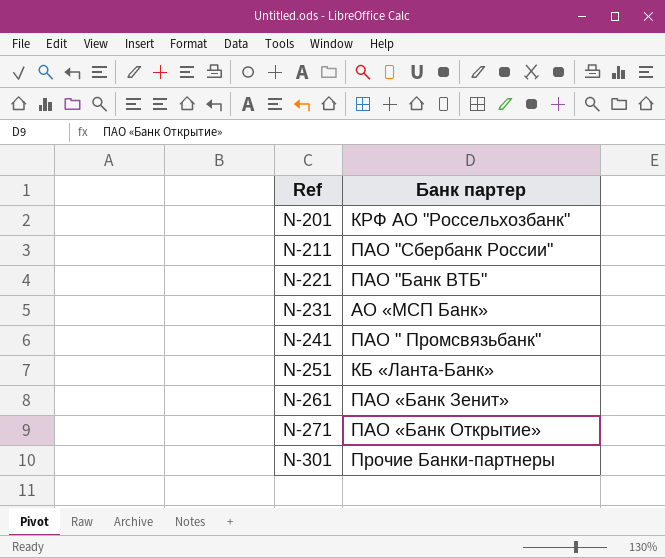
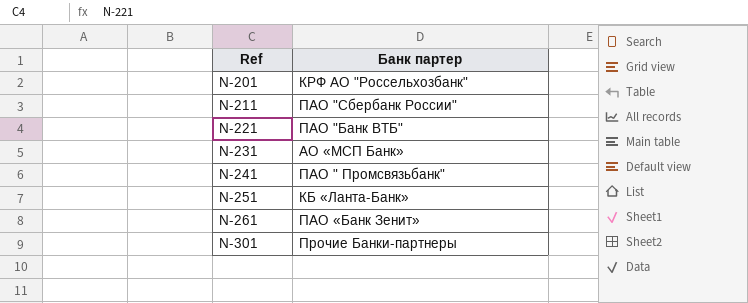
row N-271: ПАО «Банк Открытие» -> none

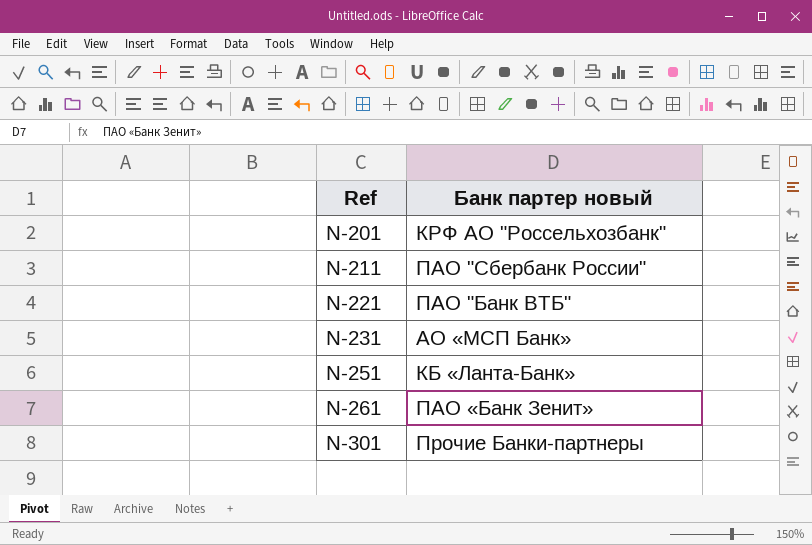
column name: Банк партер -> Банк партер новый
row N-241: ПАО " Промсвязьбанк" -> none

